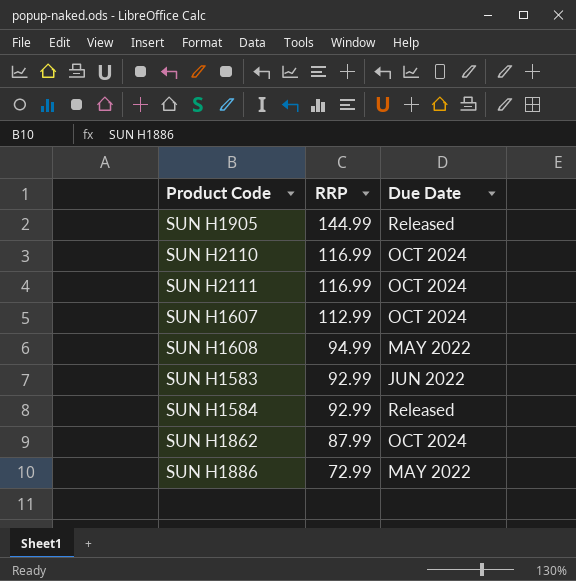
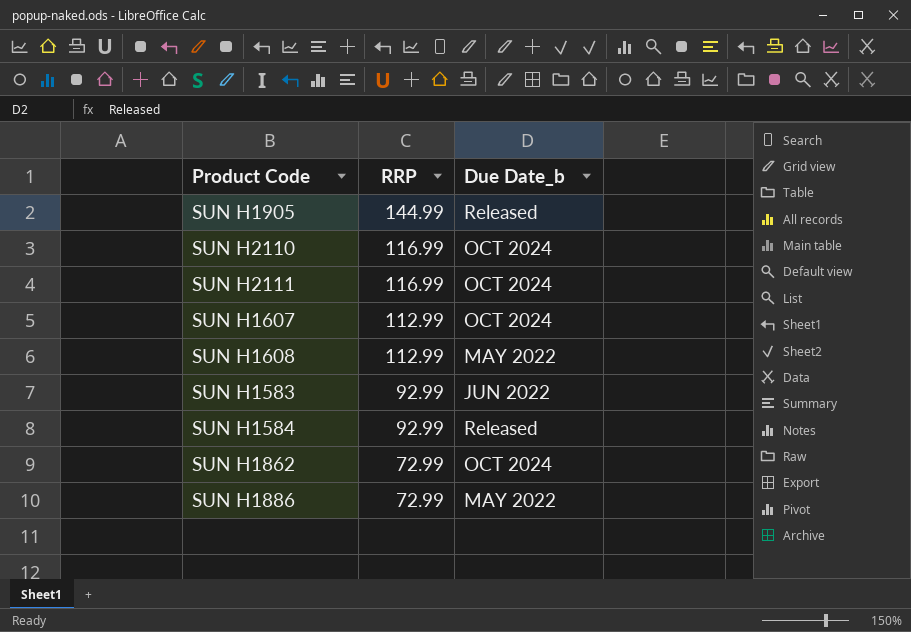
column name: Due Date -> Due Date_b
SUN H1608 | RRP: 94.99 -> 112.99
SUN H1862 | RRP: 87.99 -> 72.99

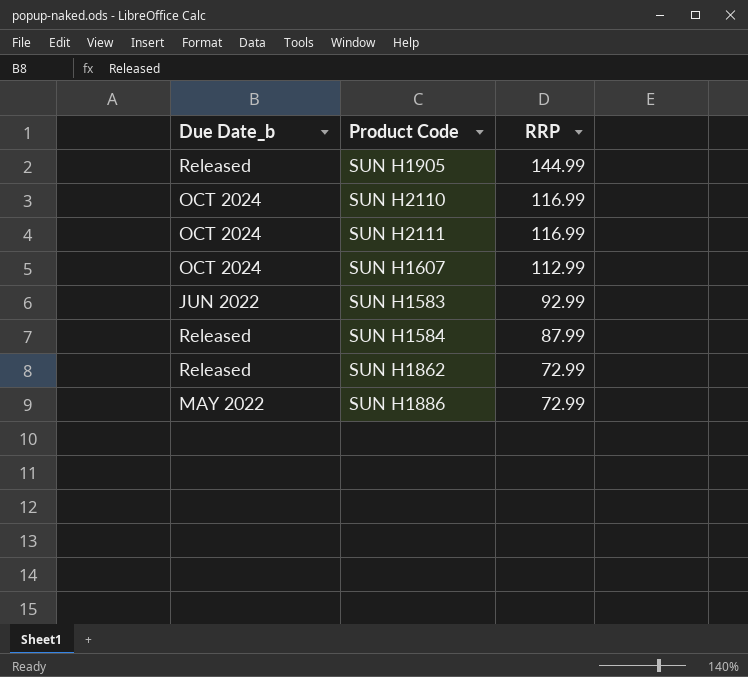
column Due Date_b | position: 3 -> 1
row SUN H1608: 112.99 | MAY 2022 -> none
SUN H1584 | RRP: 92.99 -> 87.99
SUN H1862 | Due Date_b: OCT 2024 -> Released

